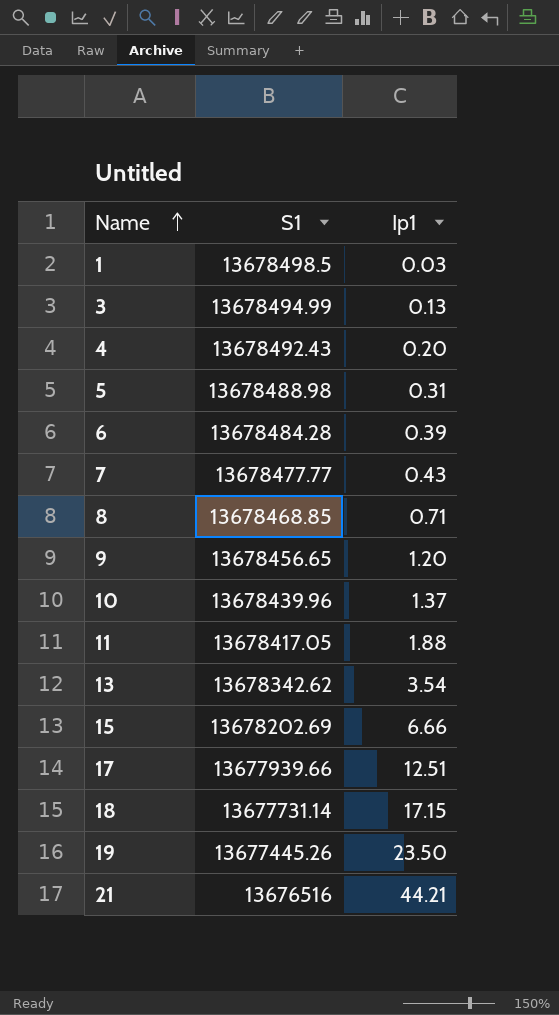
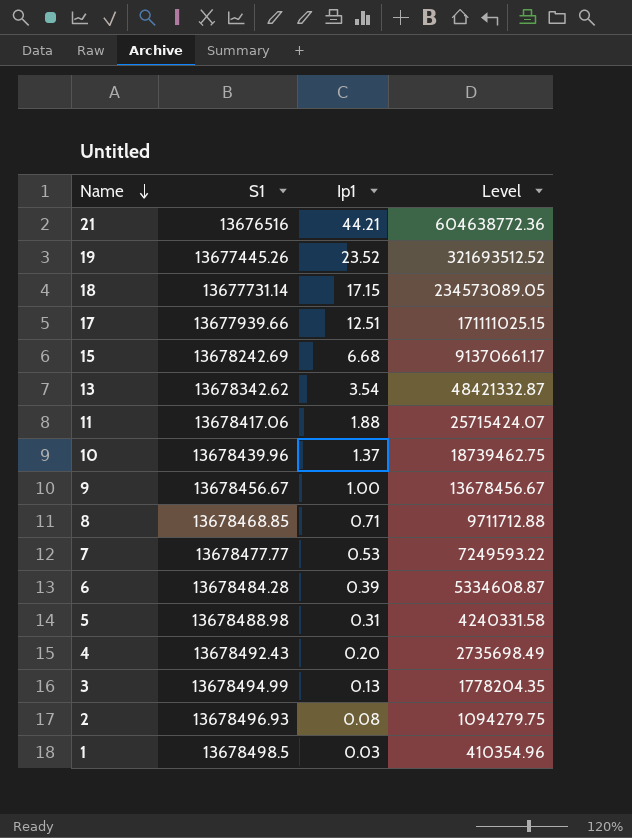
row order: Name ascending -> Name descending
column Level | formula: none -> [S1] * [Ip1]
19 | Ip1: 23.50 -> 23.52
15 | S1: 13678202.69 -> 13678242.69
15 | Ip1: 6.66 -> 6.68
11 | S1: 13678417.05 -> 13678417.06
9 | S1: 13678456.65 -> 13678456.67
9 | Ip1: 1.20 -> 1.00
7 | Ip1: 0.43 -> 0.53
row 2: none -> 13678496.93 | 0.08 | 1094279.75

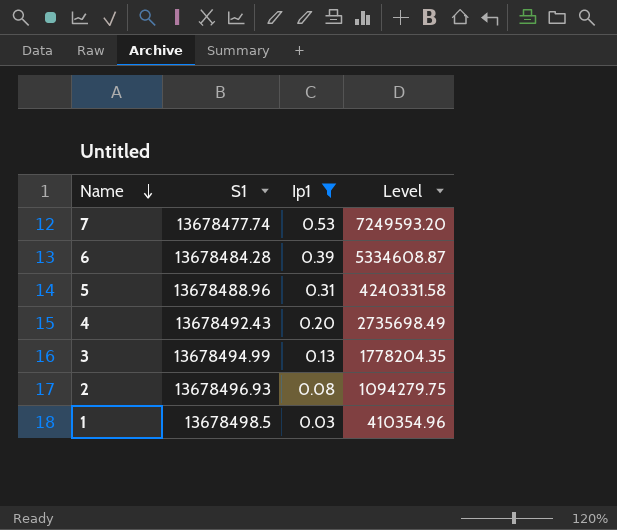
filter: none -> Ip1 <= 0.53
7 | S1: 13678477.77 -> 13678477.74
7 | Level: 7249593.22 -> 7249593.20
5 | S1: 13678488.98 -> 13678488.96

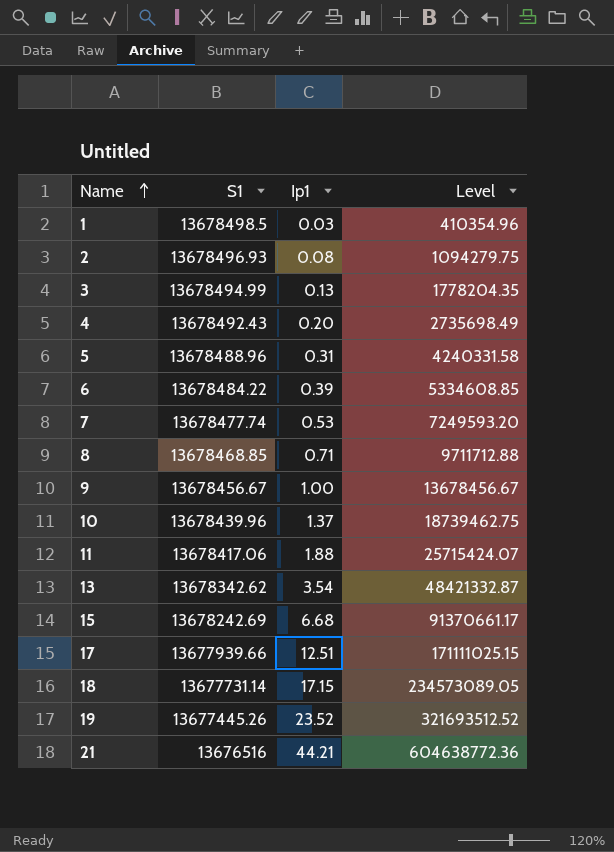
filter: Ip1 <= 0.53 -> none
row order: Name descending -> Name ascending
6 | S1: 13678484.28 -> 13678484.22
6 | Level: 5334608.87 -> 5334608.85

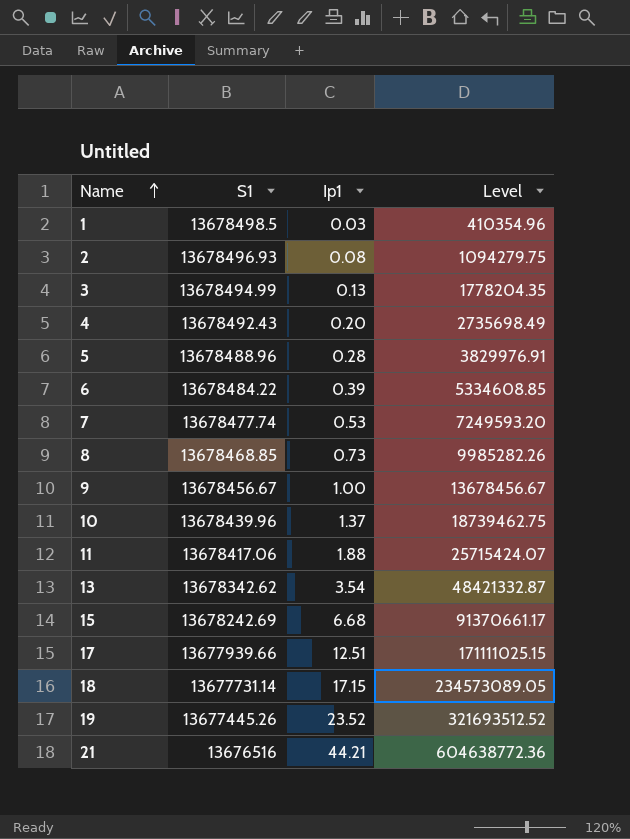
5 | Ip1: 0.31 -> 0.28
5 | Level: 4240331.58 -> 3829976.91
8 | Ip1: 0.71 -> 0.73
8 | Level: 9711712.88 -> 9985282.26

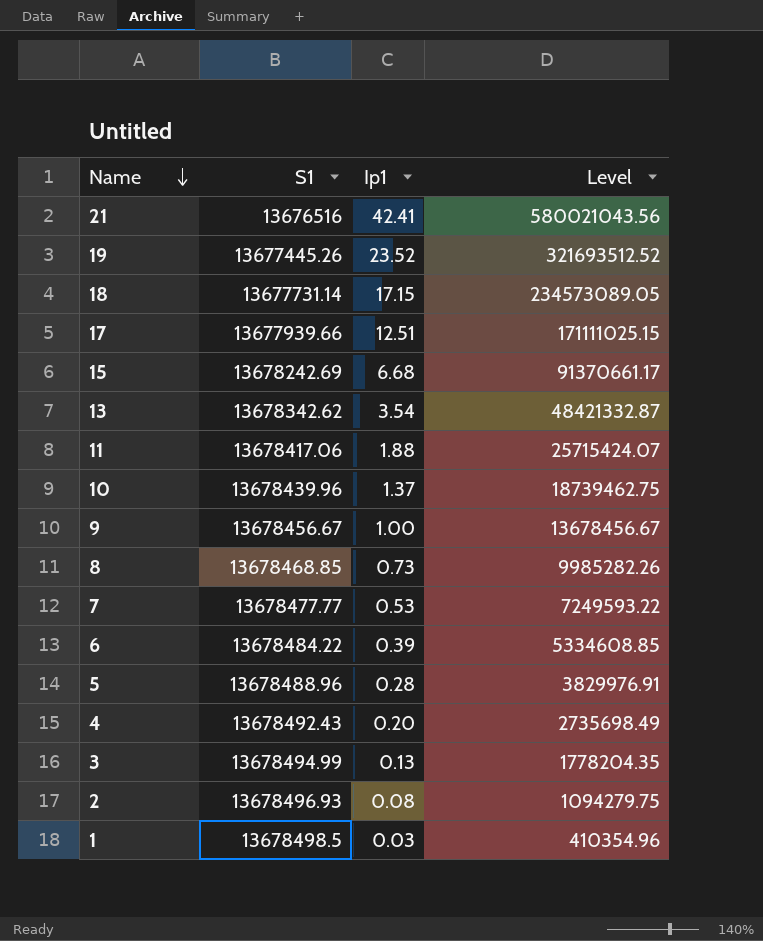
row order: Name ascending -> Name descending
21 | Ip1: 44.21 -> 42.41
21 | Level: 604638772.36 -> 580021043.56
7 | S1: 13678477.74 -> 13678477.77
7 | Level: 7249593.20 -> 7249593.22

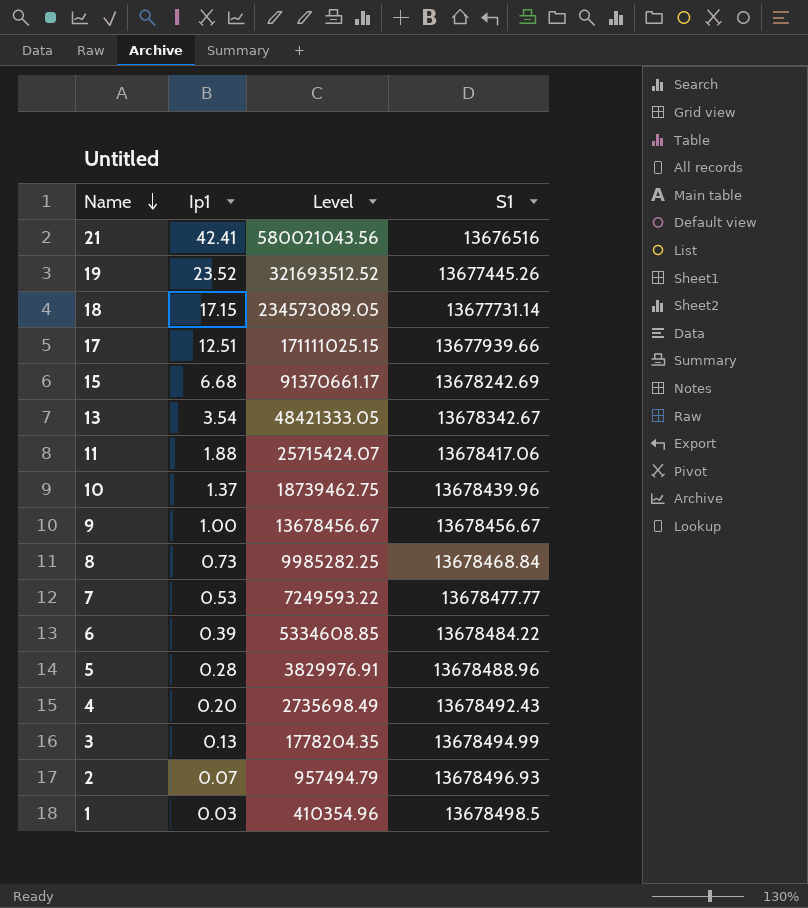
column S1 | position: 2 -> 4
13 | Level: 48421332.87 -> 48421333.05
13 | S1: 13678342.62 -> 13678342.67
8 | Level: 9985282.26 -> 9985282.25
8 | S1: 13678468.85 -> 13678468.84
2 | Ip1: 0.08 -> 0.07
2 | Level: 1094279.75 -> 957494.79

